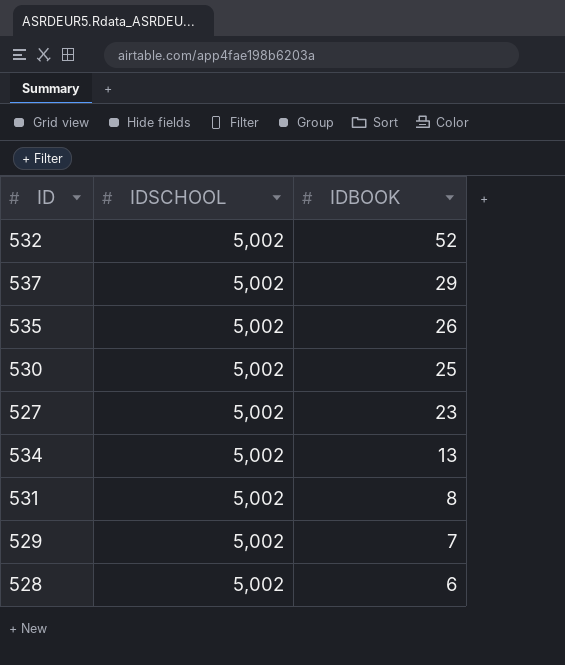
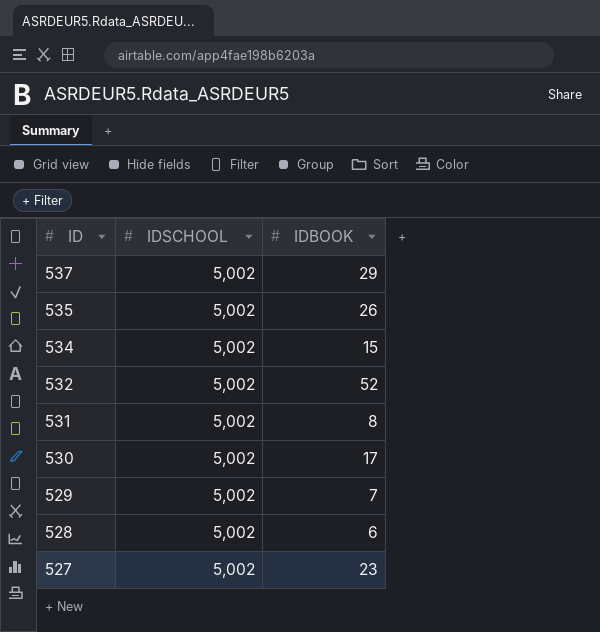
row order: IDBOOK descending -> ID descending
534 | IDBOOK: 13 -> 15
530 | IDBOOK: 25 -> 17

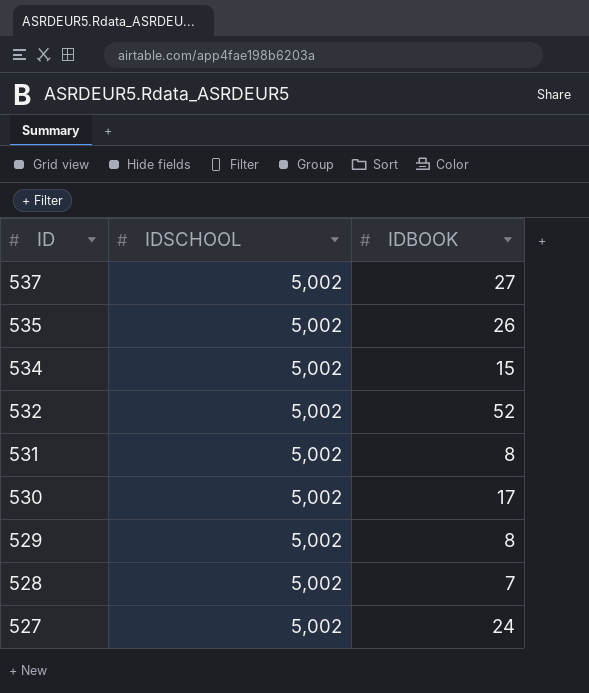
537 | IDBOOK: 29 -> 27
529 | IDBOOK: 7 -> 8
528 | IDBOOK: 6 -> 7
527 | IDBOOK: 23 -> 24

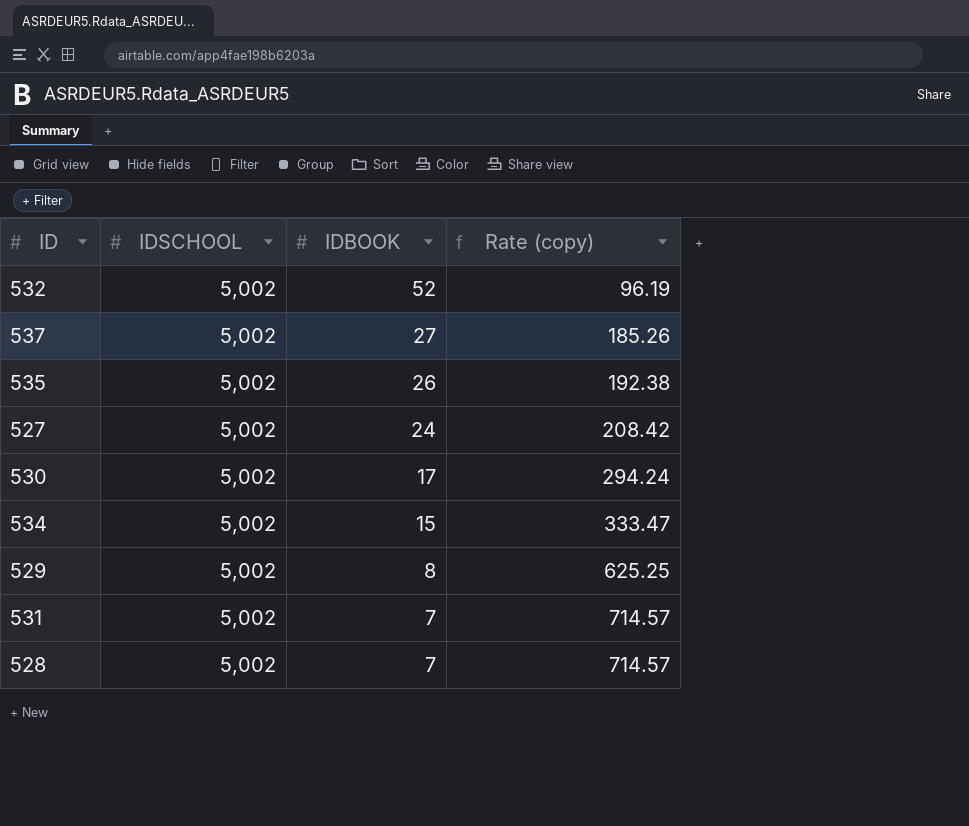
row order: ID descending -> IDBOOK descending
column Rate (copy) | formula: none -> [IDSCHOOL] / [IDBOOK]
531 | IDBOOK: 8 -> 7

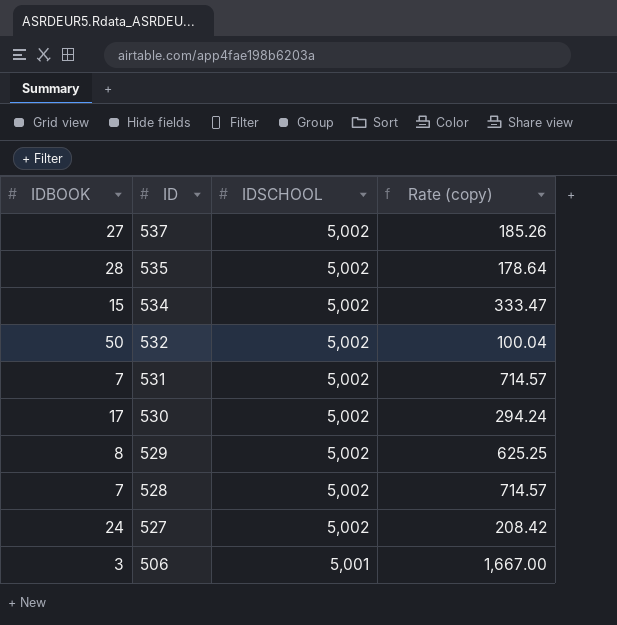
row order: IDBOOK descending -> ID descending
column IDBOOK | position: 3 -> 1
535 | IDBOOK: 26 -> 28
535 | Rate (copy): 192.38 -> 178.64
532 | IDBOOK: 52 -> 50
532 | Rate (copy): 96.19 -> 100.04
row 506: none -> 3 | 5,001 | 1,667.00

